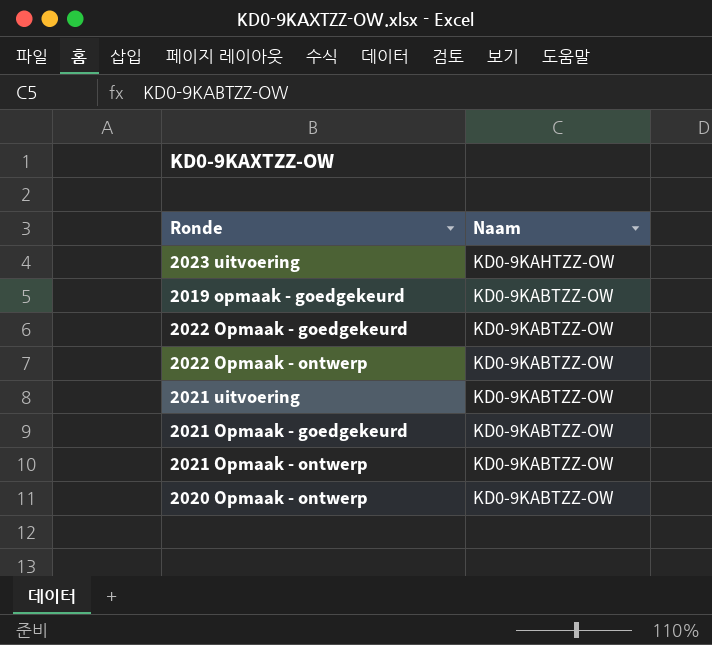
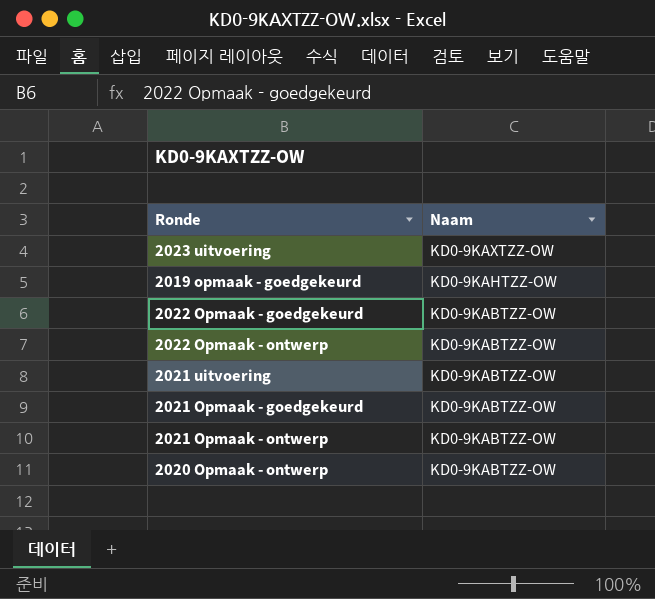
2023 uitvoering | Naam: KD0-9KAHTZZ-OW -> KD0-9KAXTZZ-OW
2019 opmaak - goedgekeurd | Naam: KD0-9KABTZZ-OW -> KD0-9KAHTZZ-OW

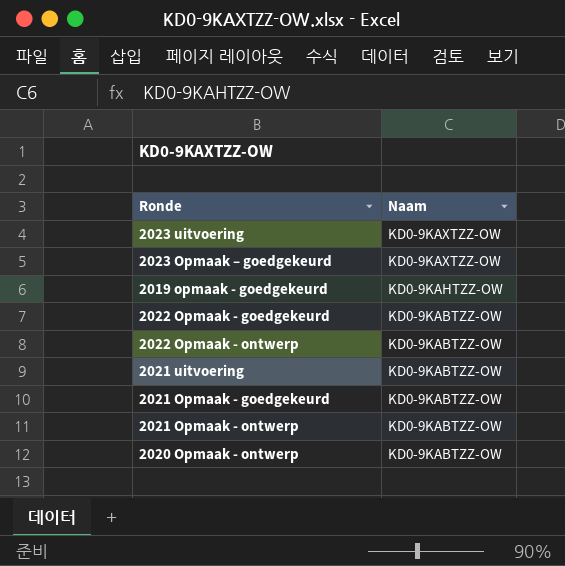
row 2023 Opmaak – goedgekeurd: none -> KD0-9KAXTZZ-OW

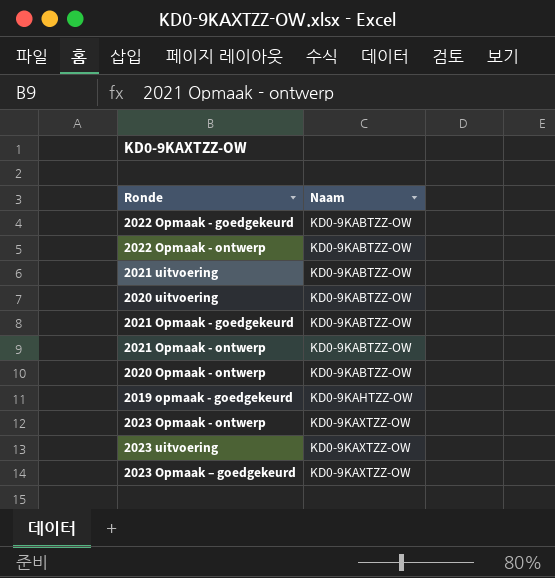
row order: Naam descending -> Naam ascending
row 2020 uitvoering: none -> KD0-9KABTZZ-OW
row 2023 Opmaak - ontwerp: none -> KD0-9KAXTZZ-OW

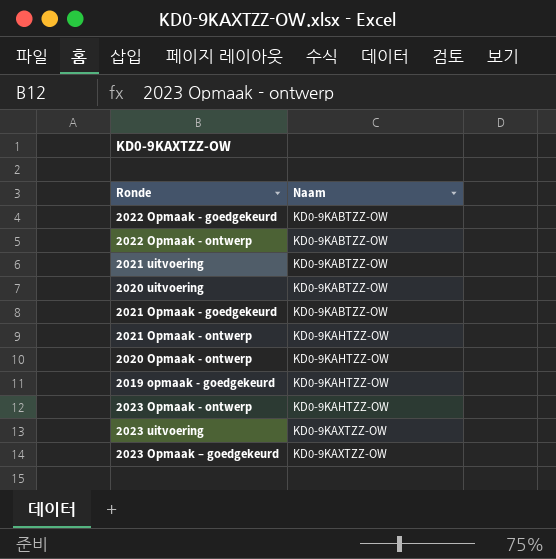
2021 Opmaak - ontwerp | Naam: KD0-9KABTZZ-OW -> KD0-9KAHTZZ-OW
2020 Opmaak - ontwerp | Naam: KD0-9KABTZZ-OW -> KD0-9KAHTZZ-OW
2023 Opmaak - ontwerp | Naam: KD0-9KAXTZZ-OW -> KD0-9KAHTZZ-OW

